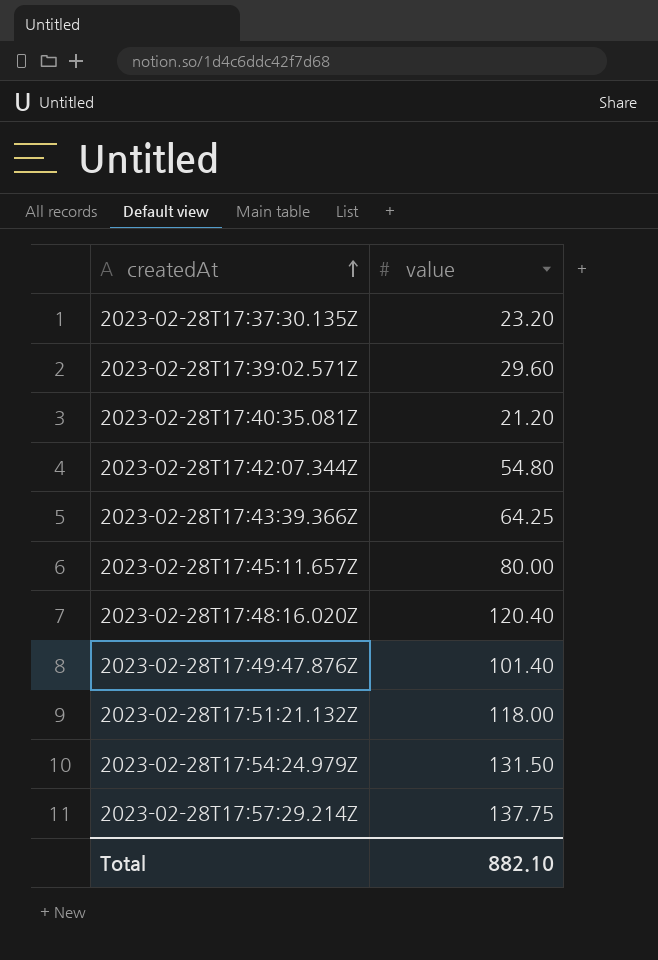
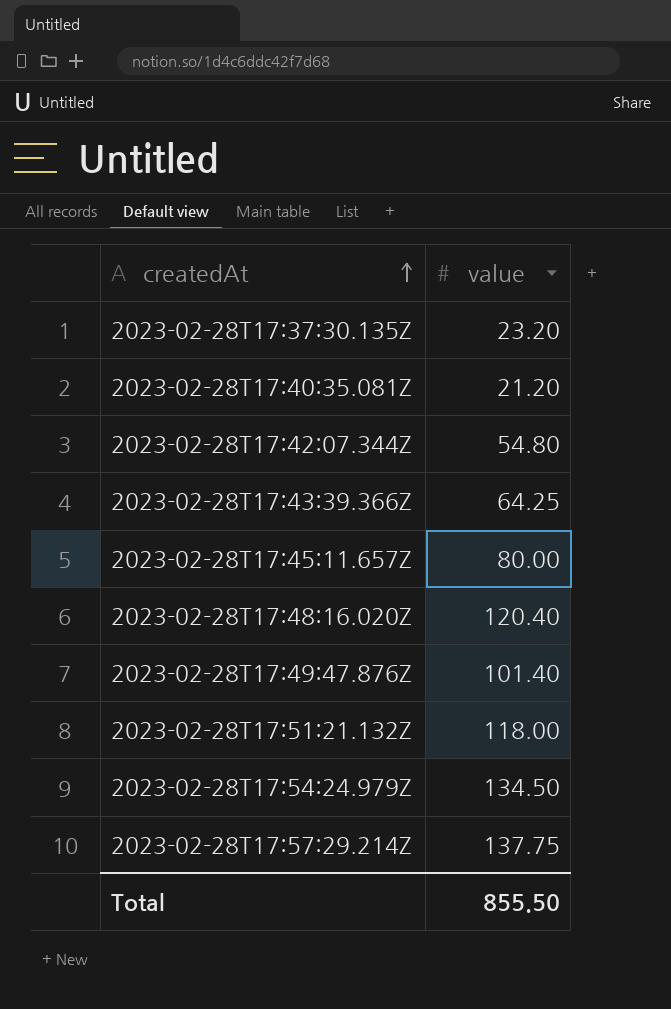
row 2023-02-28T17:39:02.571Z: 29.60 -> none
2023-02-28T17:54:24.979Z | value: 131.50 -> 134.50
Total | value: 882.10 -> 855.50

